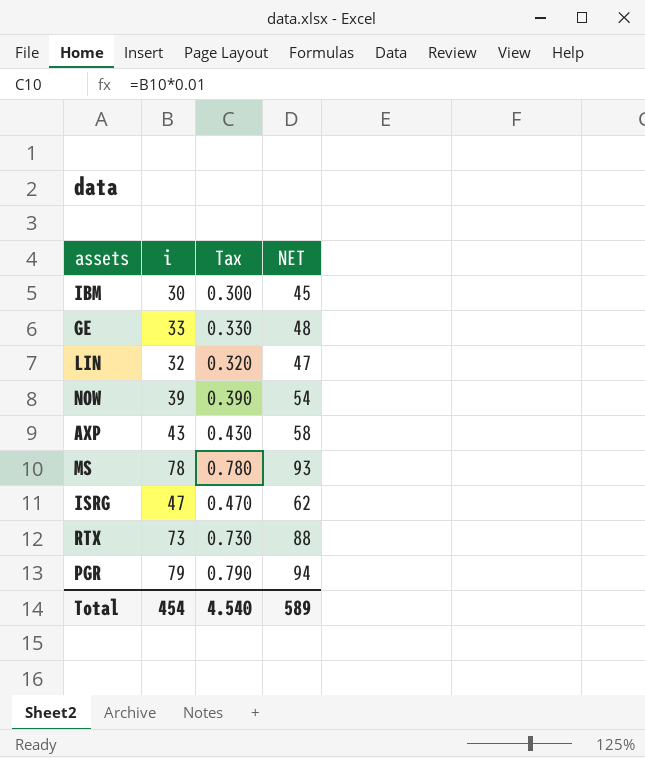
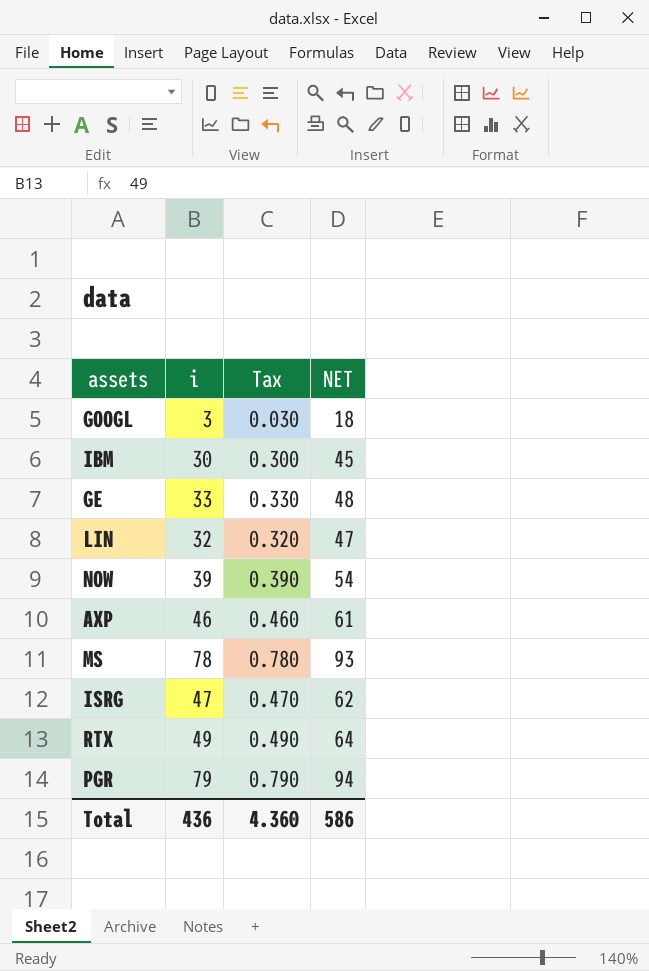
row GOOGL: none -> 3 | 0.030 | 18
AXP | i: 43 -> 46
AXP | Tax: 0.430 -> 0.460
AXP | NET: 58 -> 61
RTX | i: 73 -> 49
RTX | Tax: 0.730 -> 0.490
RTX | NET: 88 -> 64
Total | i: 454 -> 436
Total | Tax: 4.540 -> 4.360
Total | NET: 589 -> 586

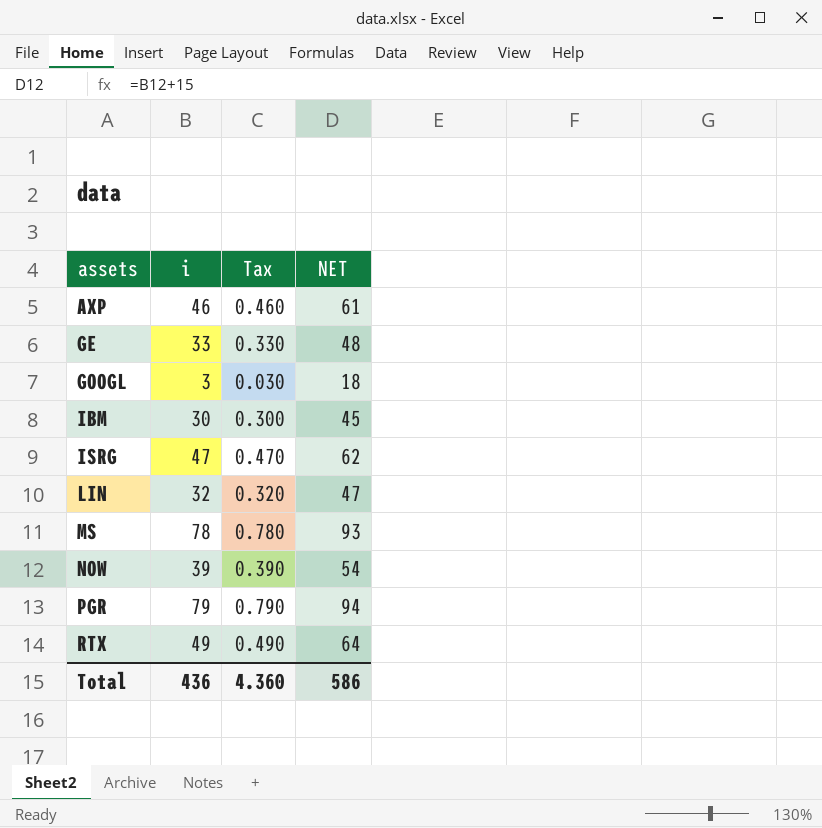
row order: none -> assets ascending

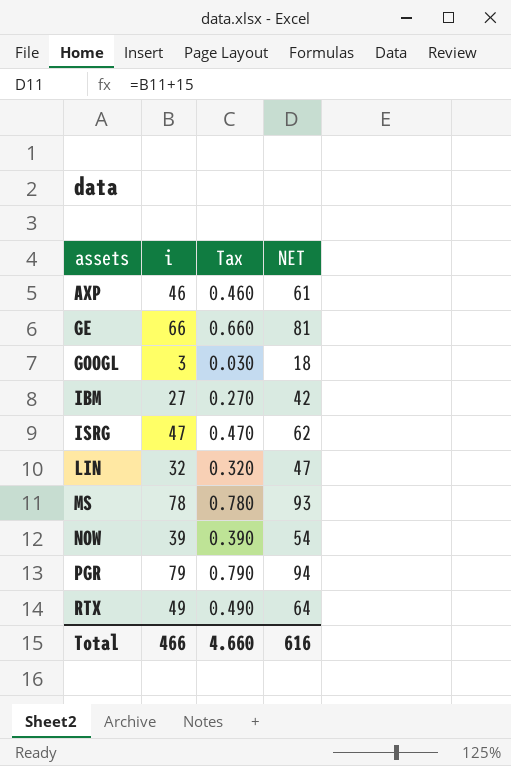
GE | i: 33 -> 66
GE | Tax: 0.330 -> 0.660
GE | NET: 48 -> 81
IBM | i: 30 -> 27
IBM | Tax: 0.300 -> 0.270
IBM | NET: 45 -> 42
Total | i: 436 -> 466
Total | Tax: 4.360 -> 4.660
Total | NET: 586 -> 616

